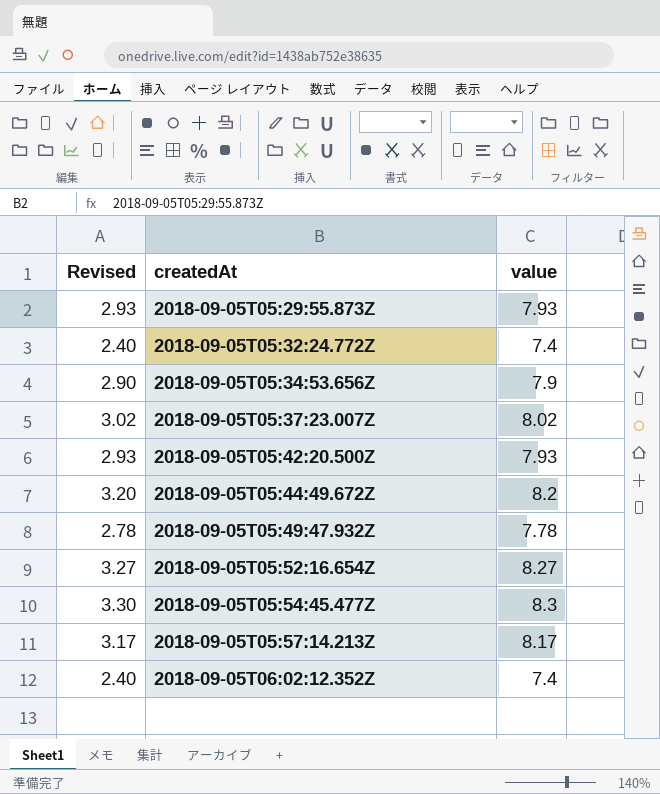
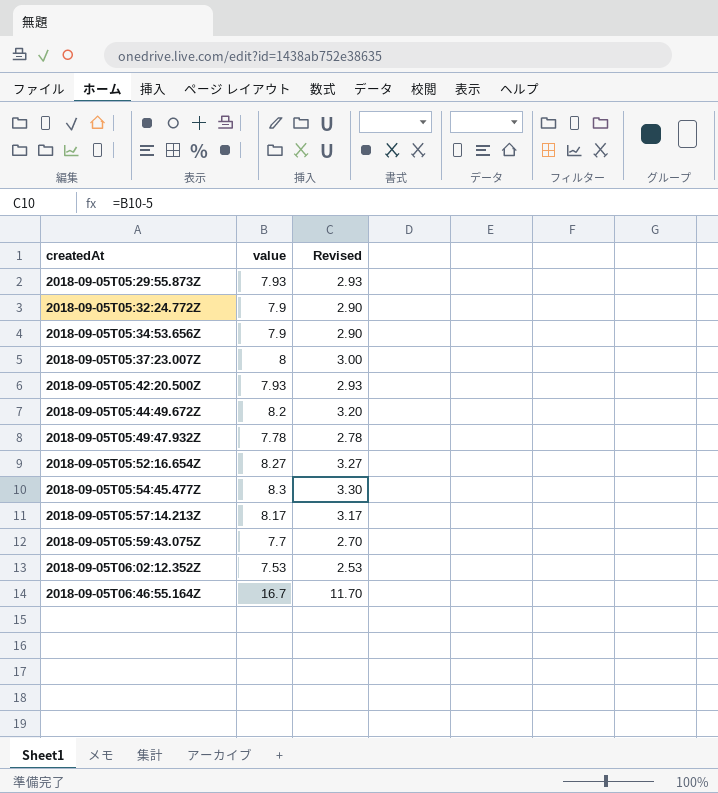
column Revised | position: 1 -> 3
2018-09-05T05:32:24.772Z | value: 7.4 -> 7.9
2018-09-05T05:32:24.772Z | Revised: 2.40 -> 2.90
2018-09-05T05:37:23.007Z | value: 8.02 -> 8
2018-09-05T05:37:23.007Z | Revised: 3.02 -> 3.00
row 2018-09-05T05:59:43.075Z: none -> 7.7 | 2.70
2018-09-05T06:02:12.352Z | value: 7.4 -> 7.53
2018-09-05T06:02:12.352Z | Revised: 2.40 -> 2.53
row 2018-09-05T06:46:55.164Z: none -> 16.7 | 11.70

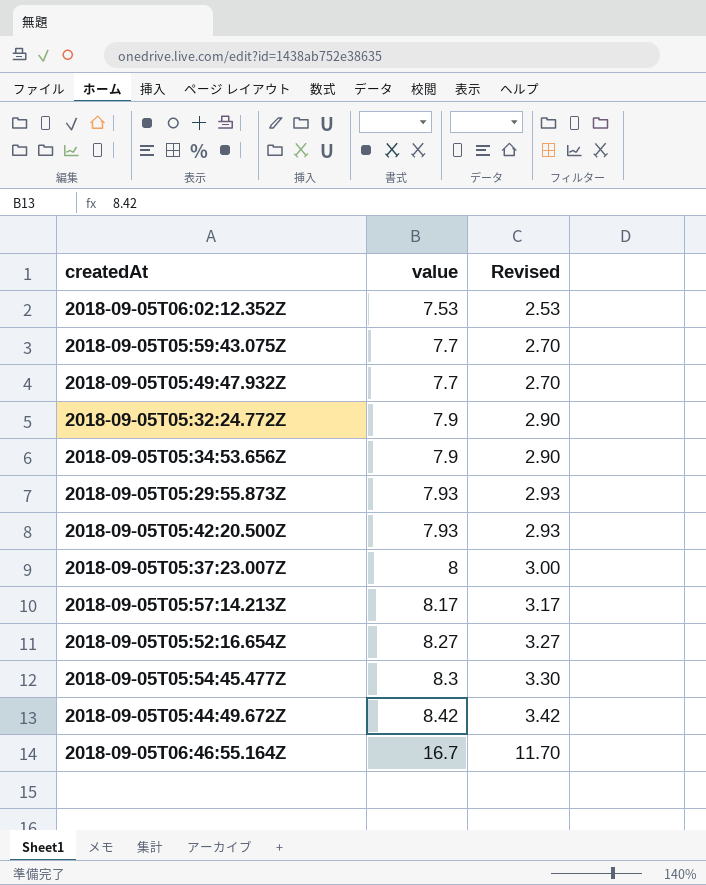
row order: createdAt ascending -> value ascending
2018-09-05T05:49:47.932Z | value: 7.78 -> 7.7
2018-09-05T05:49:47.932Z | Revised: 2.78 -> 2.70
2018-09-05T05:44:49.672Z | value: 8.2 -> 8.42
2018-09-05T05:44:49.672Z | Revised: 3.20 -> 3.42

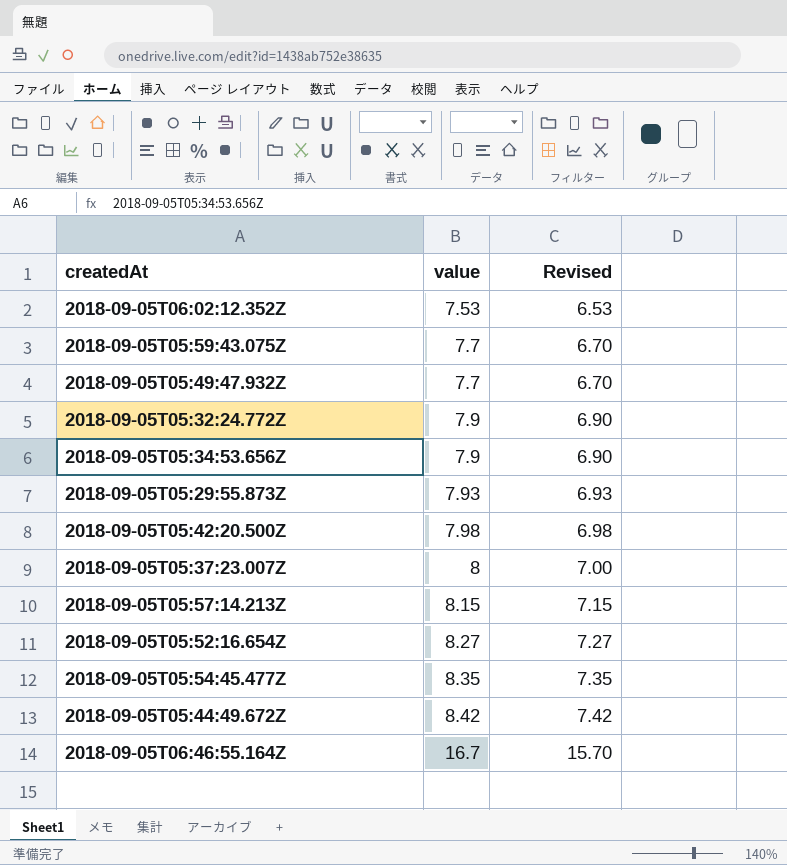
column Revised | formula: [value] - 5 -> [value] - 1
2018-09-05T05:42:20.500Z | value: 7.93 -> 7.98
2018-09-05T05:57:14.213Z | value: 8.17 -> 8.15
2018-09-05T05:54:45.477Z | value: 8.3 -> 8.35

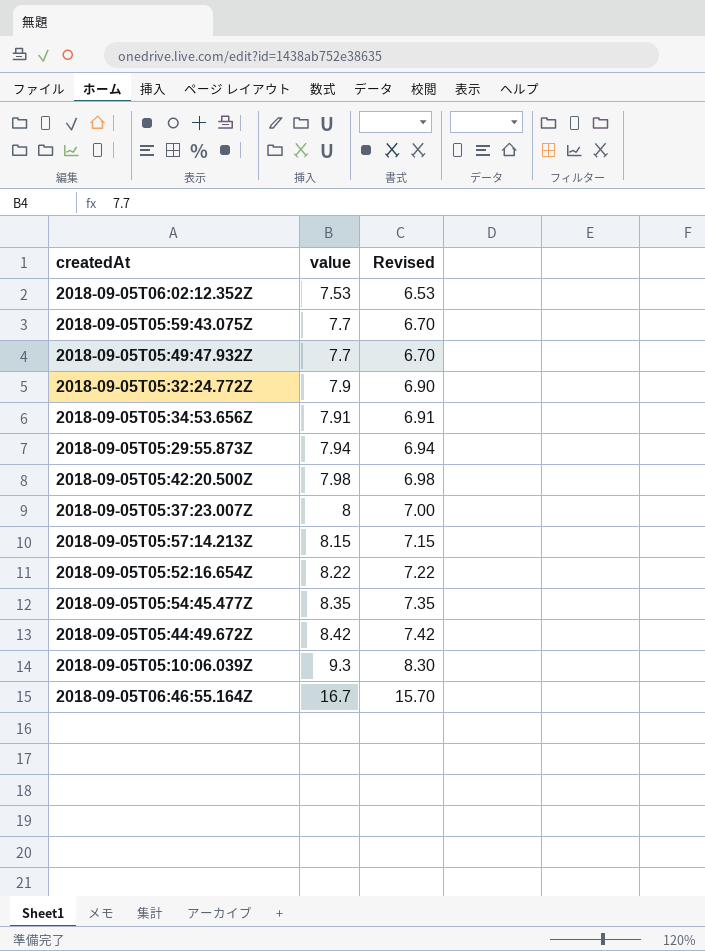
2018-09-05T05:34:53.656Z | value: 7.9 -> 7.91
2018-09-05T05:34:53.656Z | Revised: 6.90 -> 6.91
2018-09-05T05:29:55.873Z | value: 7.93 -> 7.94
2018-09-05T05:29:55.873Z | Revised: 6.93 -> 6.94
2018-09-05T05:52:16.654Z | value: 8.27 -> 8.22
2018-09-05T05:52:16.654Z | Revised: 7.27 -> 7.22
row 2018-09-05T05:10:06.039Z: none -> 9.3 | 8.30

